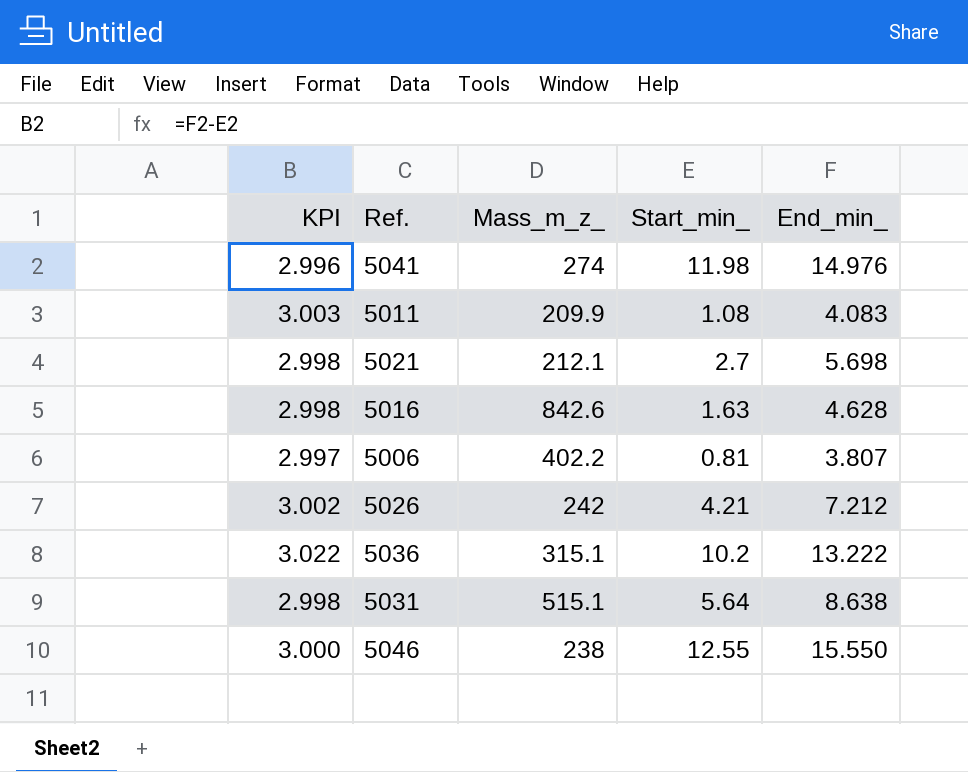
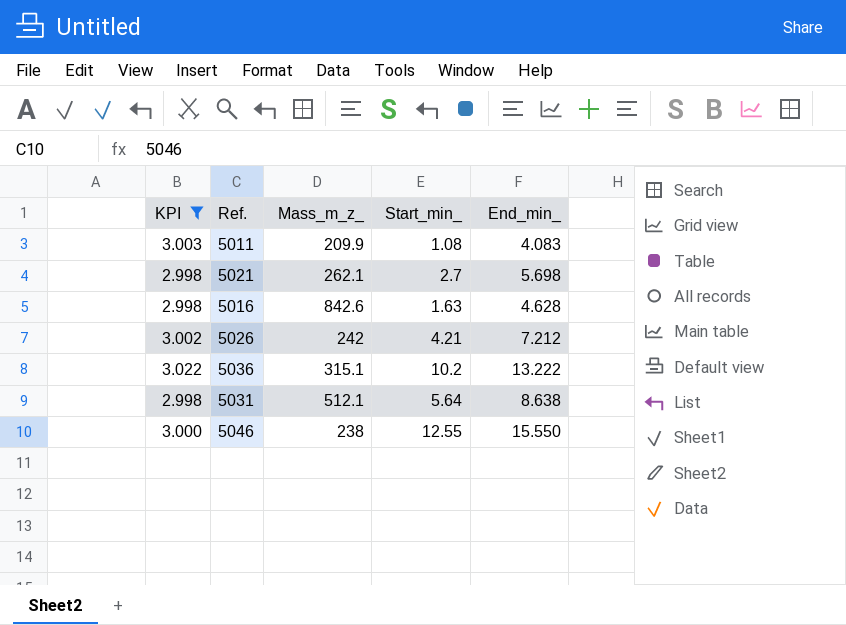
filter: none -> KPI >= 2.998
5021 | Mass_m_z_: 212.1 -> 262.1
5031 | Mass_m_z_: 515.1 -> 512.1

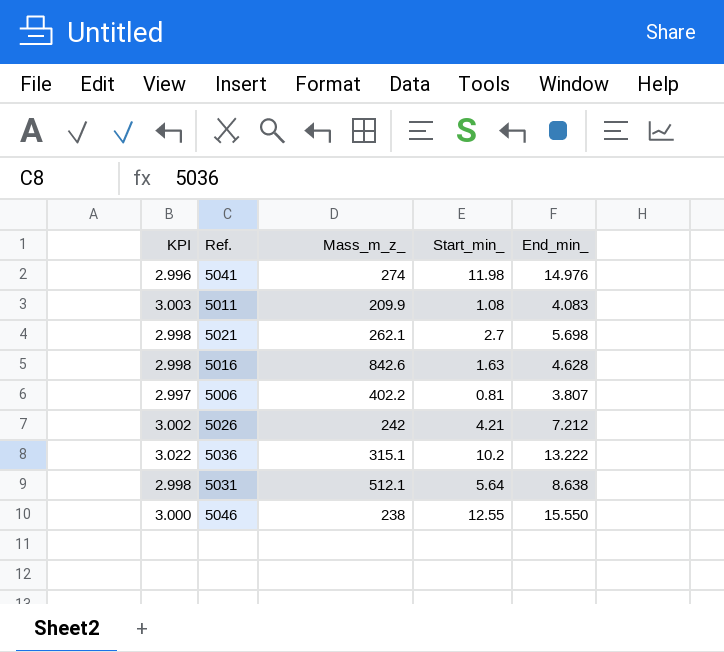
filter: KPI >= 2.998 -> none

